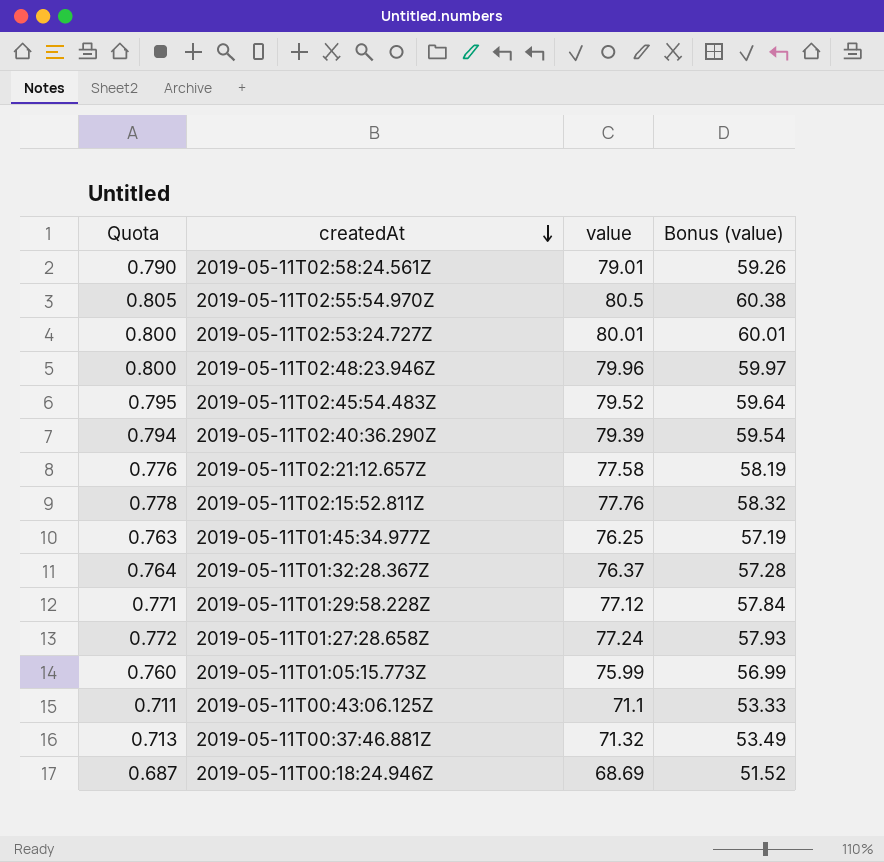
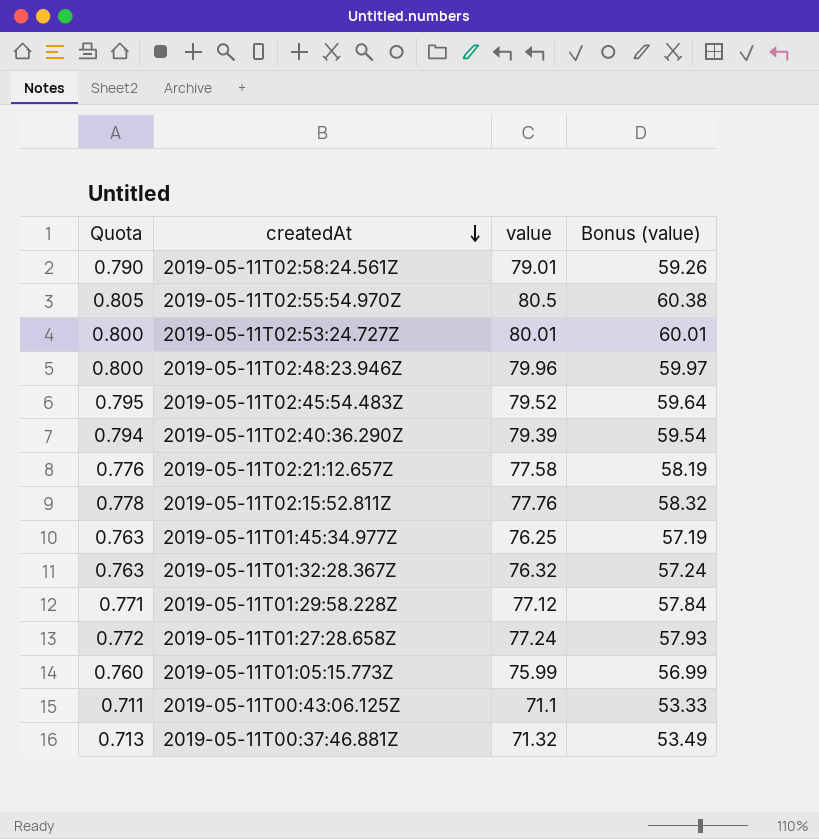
row 2019-05-11T00:18:24.946Z: 0.687 | 68.69 | 51.52 -> none
2019-05-11T01:32:28.367Z | Quota: 0.764 -> 0.763
2019-05-11T01:32:28.367Z | value: 76.37 -> 76.32
2019-05-11T01:32:28.367Z | Bonus (value): 57.28 -> 57.24

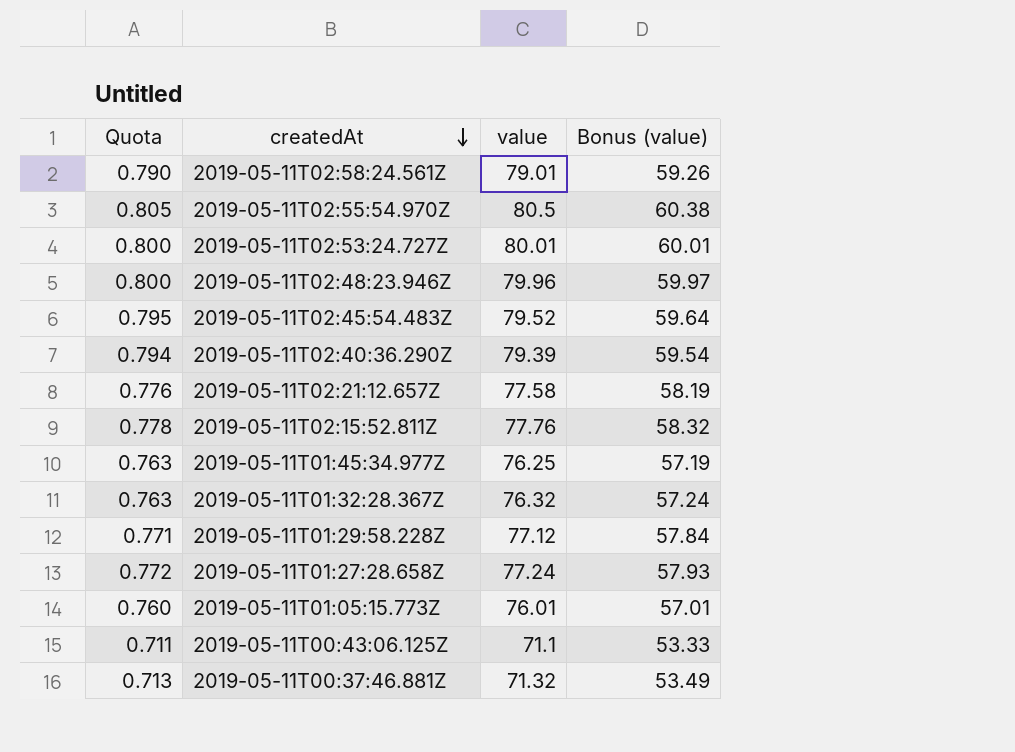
2019-05-11T01:05:15.773Z | value: 75.99 -> 76.01
2019-05-11T01:05:15.773Z | Bonus (value): 56.99 -> 57.01

